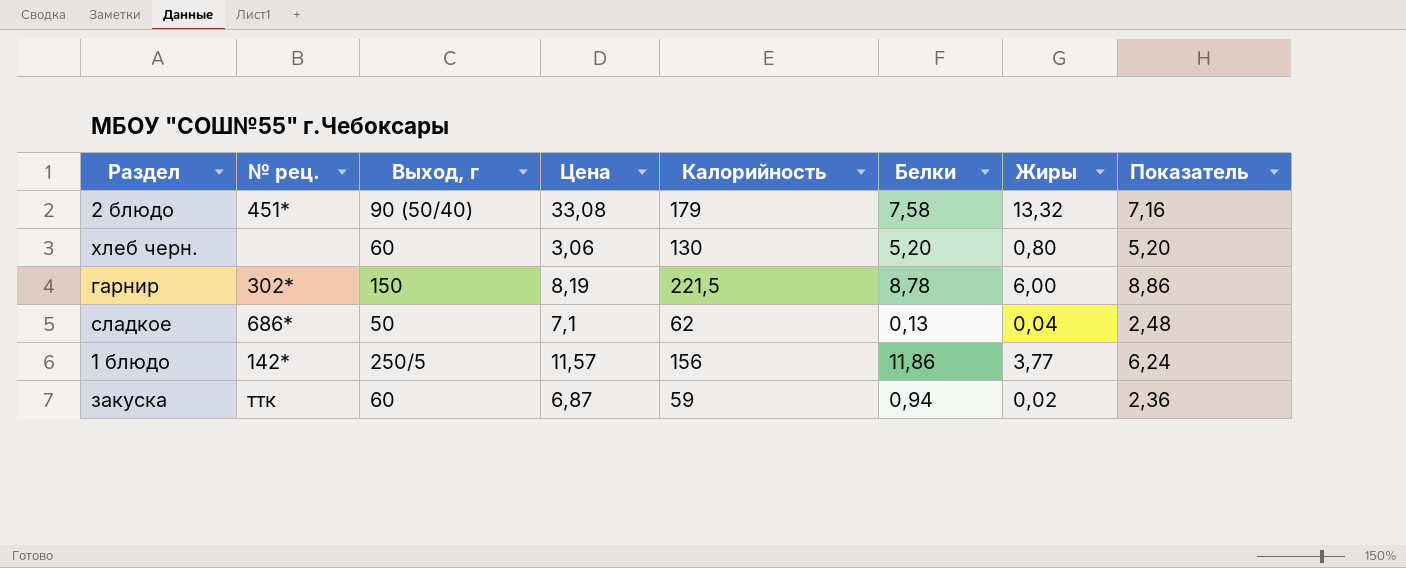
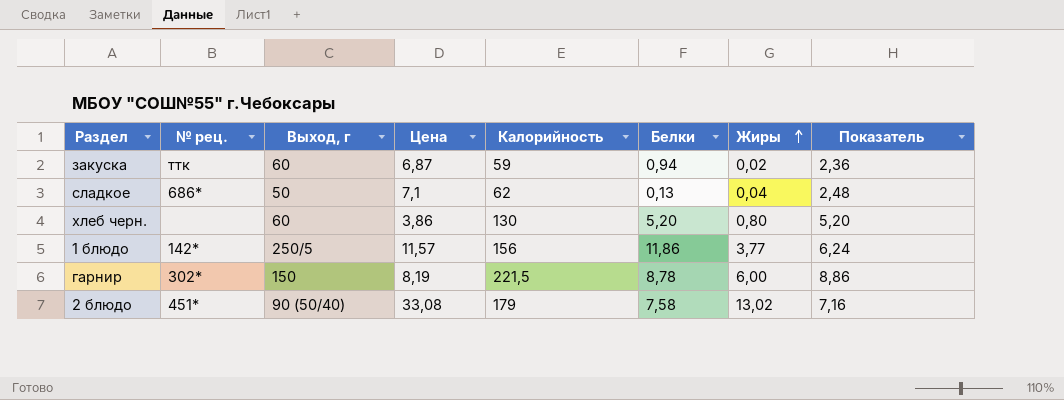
row order: none -> Жиры ascending
хлеб черн. | Цена: 3,06 -> 3,86
2 блюдо | Жиры: 13,32 -> 13,02

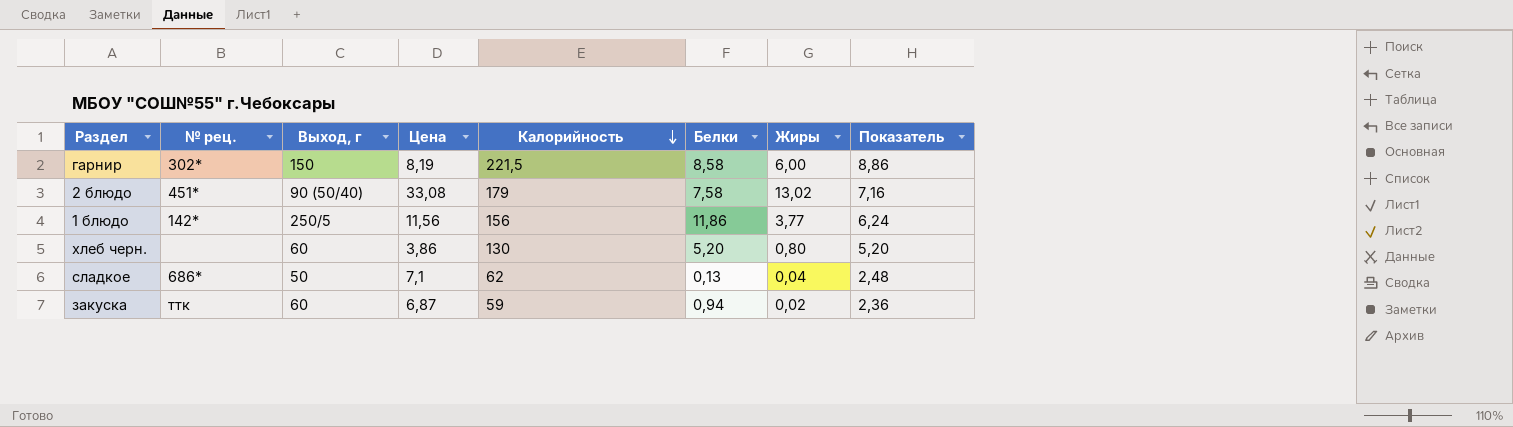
row order: Жиры ascending -> Калорийность descending
гарнир | Белки: 8,78 -> 8,58
1 блюдо | Цена: 11,57 -> 11,56

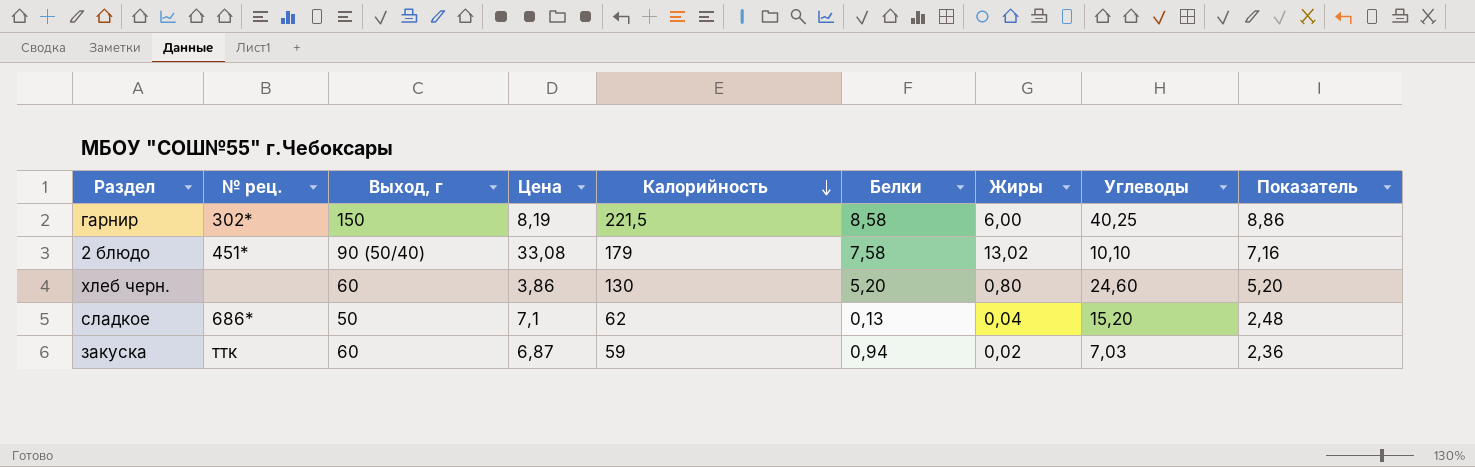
column Углеводы | position: none -> 8
row 1 блюдо: 142* | 250/5 | 11,56 | 156 | 11,86 | 3,77 | 6,24 -> none

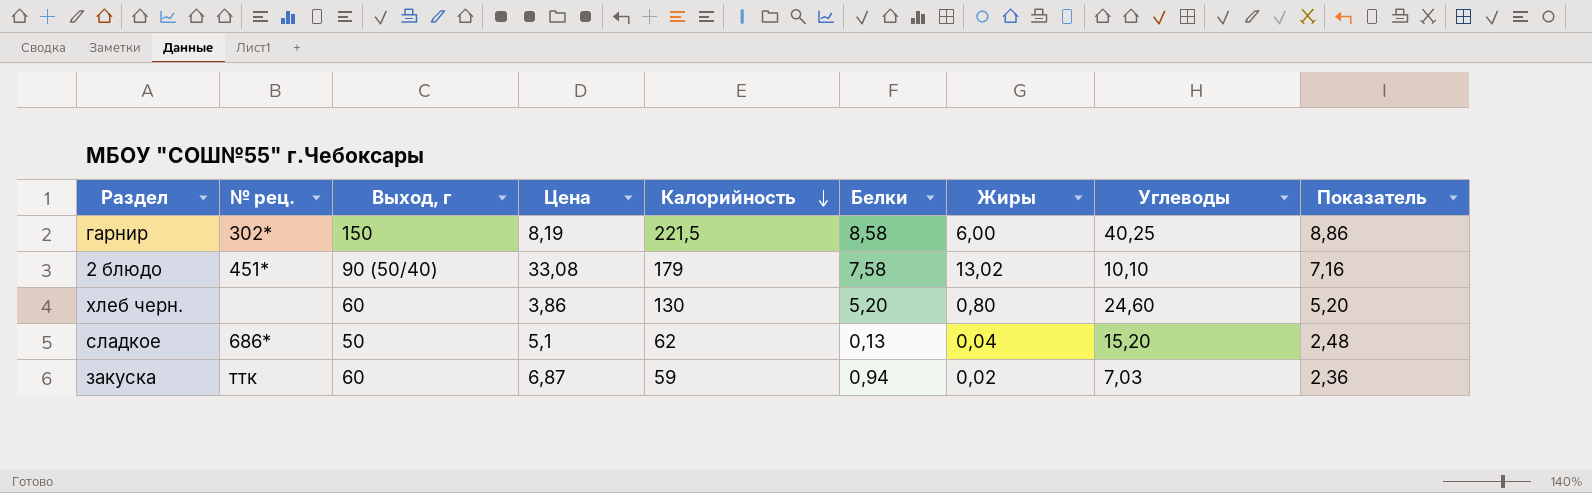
сладкое | Цена: 7,1 -> 5,1

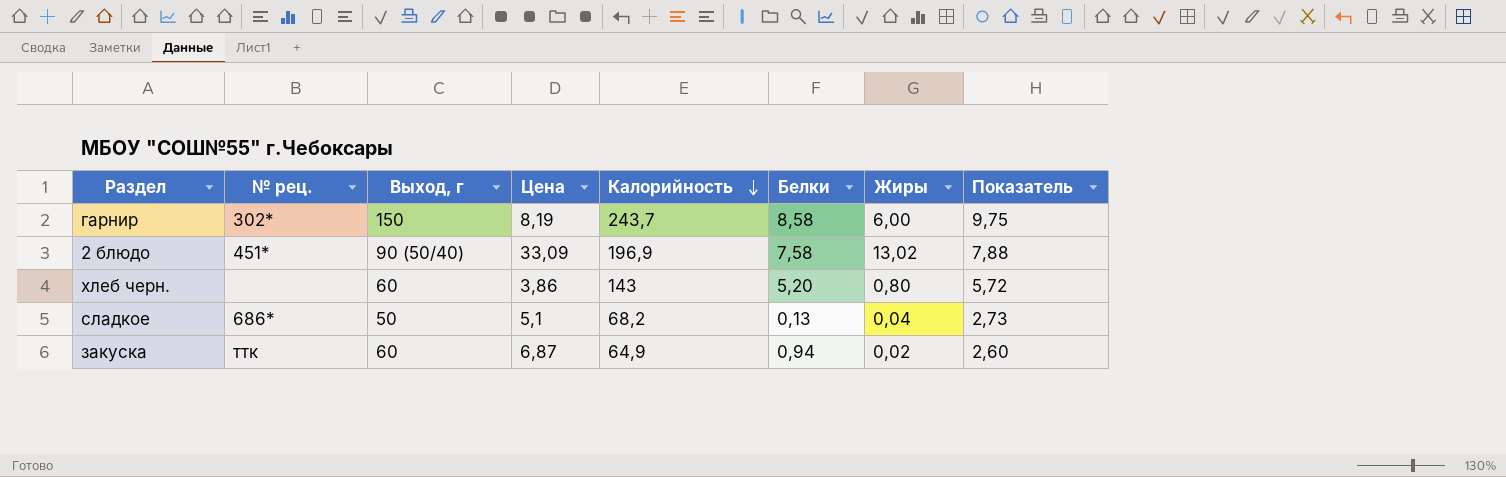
column Углеводы | position: 8 -> none
гарнир | Калорийность: 221,5 -> 243,7
гарнир | Показатель: 8,86 -> 9,75
2 блюдо | Цена: 33,08 -> 33,09
2 блюдо | Калорийность: 179 -> 196,9
2 блюдо | Показатель: 7,16 -> 7,88
хлеб черн. | Калорийность: 130 -> 143
хлеб черн. | Показатель: 5,20 -> 5,72
сладкое | Калорийность: 62 -> 68,2
сладкое | Показатель: 2,48 -> 2,73
закуска | Калорийность: 59 -> 64,9
закуска | Показатель: 2,36 -> 2,60

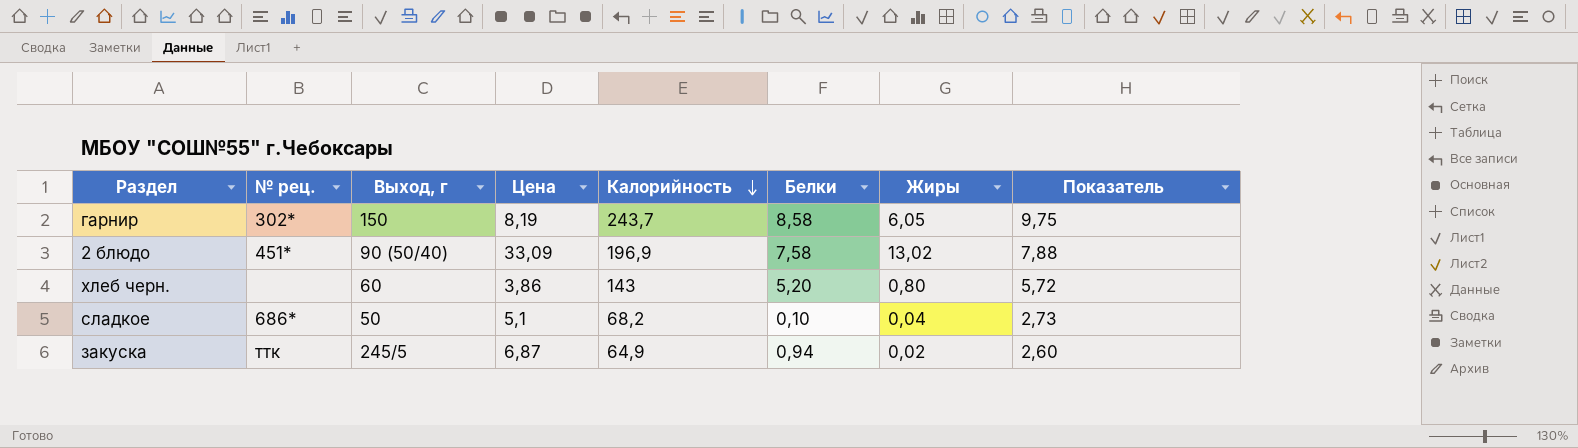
гарнир | Жиры: 6,00 -> 6,05
сладкое | Белки: 0,13 -> 0,10
закуска | Выход, г: 60 -> 245/5

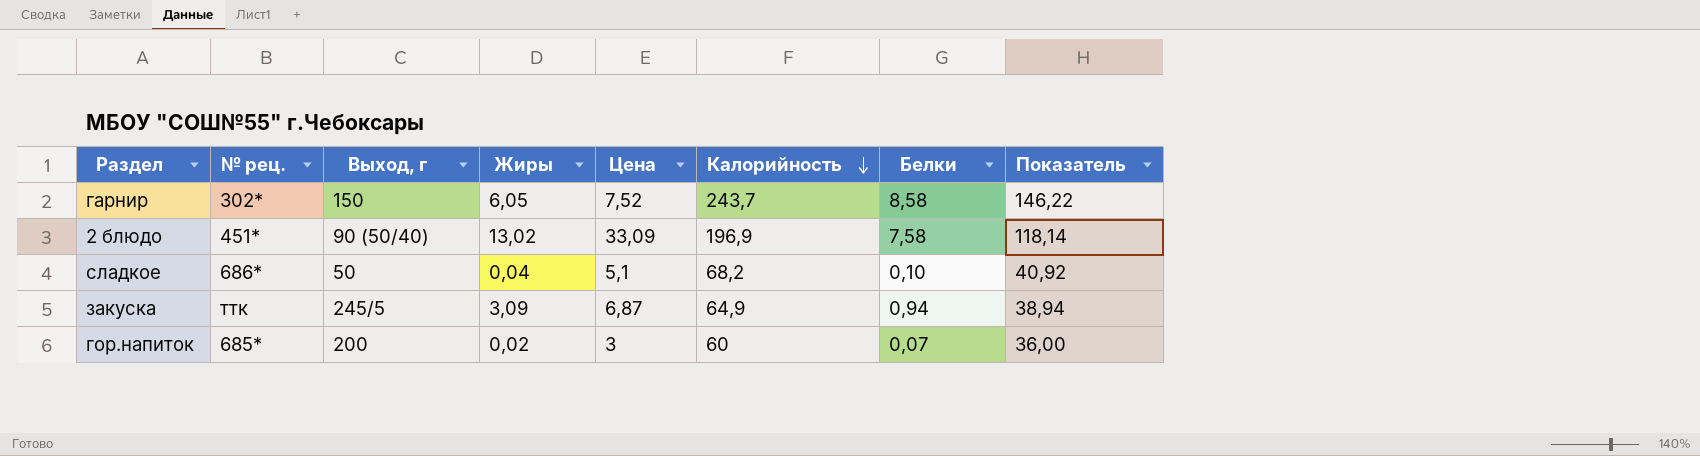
column Жиры | position: 7 -> 4
column Показатель | formula: [Калорийность] * 0,04 -> [Калорийность] * 0,6
row хлеб черн.: none | 60 | 3,86 | 143 | 5,20 | 0,80 | 5,72 -> none
гарнир | Цена: 8,19 -> 7,52
закуска | Жиры: 0,02 -> 3,09
row гор.напиток: none -> 685* | 200 | 0,02 | 3 | 60 | 0,07 | 36,00

